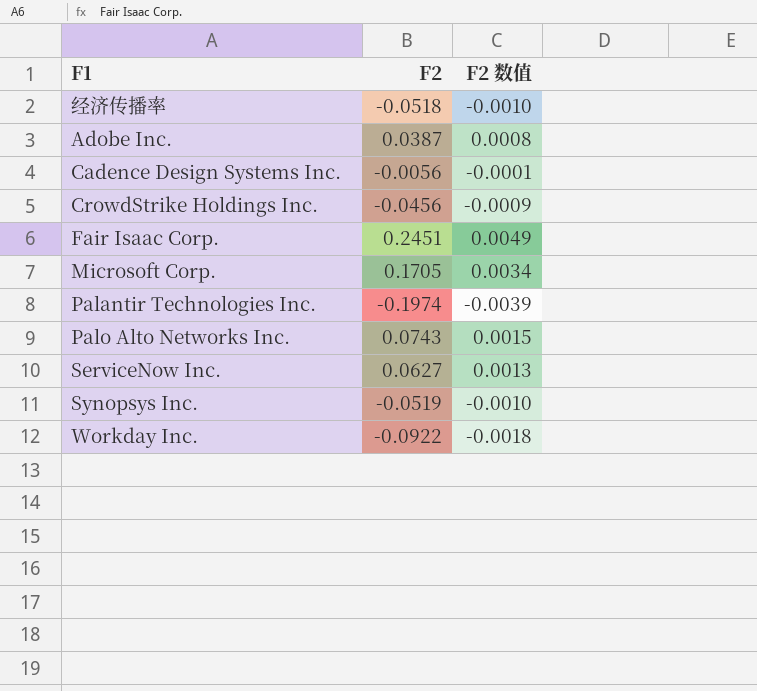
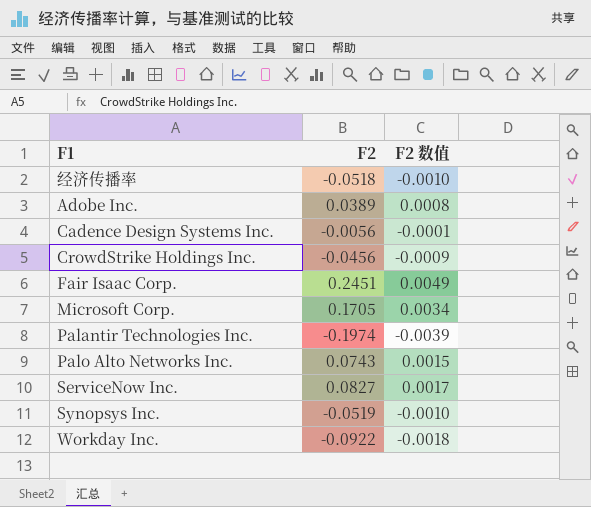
Adobe Inc. | F2: 0.0387 -> 0.0389
ServiceNow Inc. | F2: 0.0627 -> 0.0827
ServiceNow Inc. | F2 数值: 0.0013 -> 0.0017

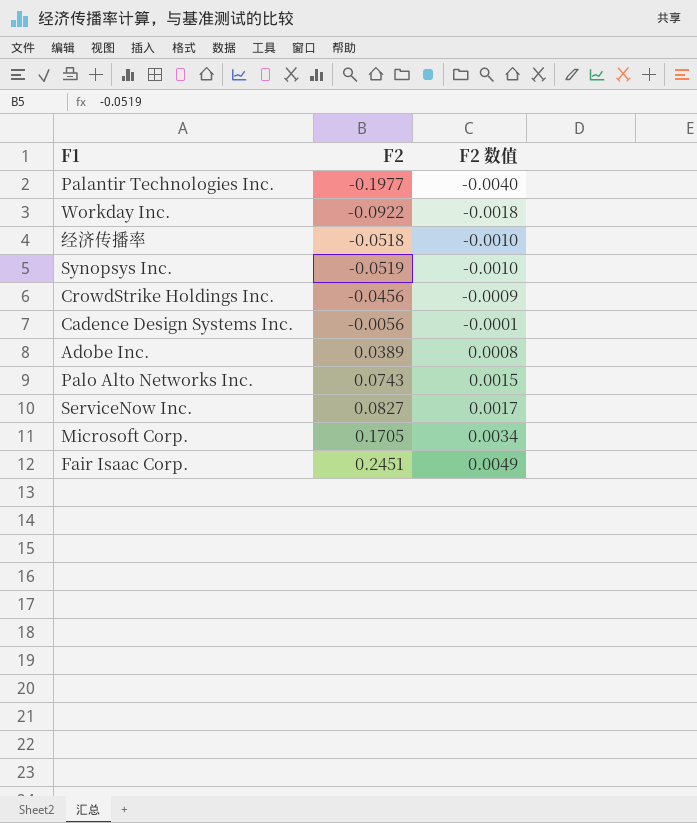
row order: none -> F2 数值 ascending
Palantir Technologies Inc. | F2: -0.1974 -> -0.1977
Palantir Technologies Inc. | F2 数值: -0.0039 -> -0.0040

